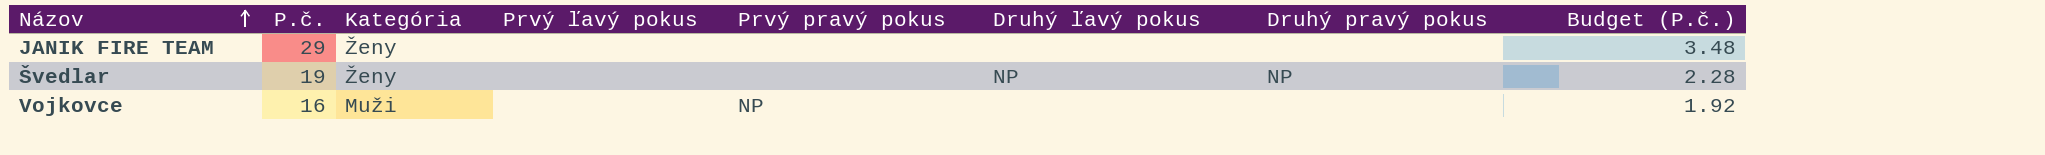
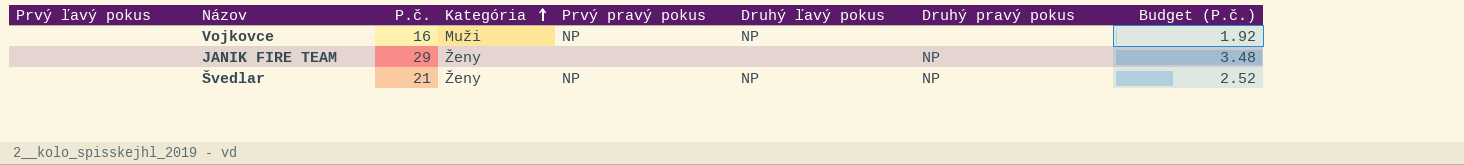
row order: Názov ascending -> Kategória ascending
column Prvý ľavý pokus | position: 4 -> 1
Vojkovce | Druhý ľavý pokus: none -> NP
JANIK FIRE TEAM | Druhý pravý pokus: none -> NP
Švedlar | P.č.: 19 -> 21
Švedlar | Prvý pravý pokus: none -> NP
Švedlar | Budget (P.č.): 2.28 -> 2.52

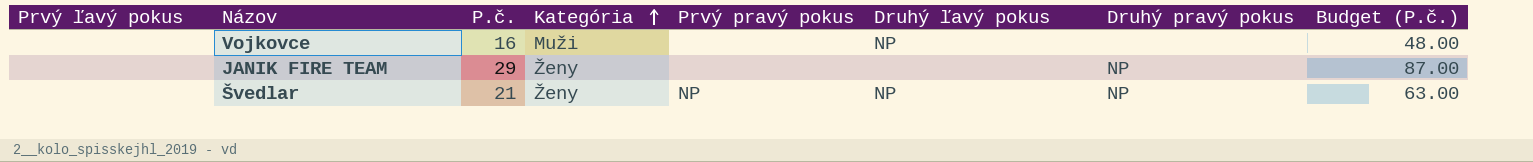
column Budget (P.č.) | formula: [P.č.] * 0.12 -> [P.č.] * 3
Vojkovce | Prvý pravý pokus: NP -> none

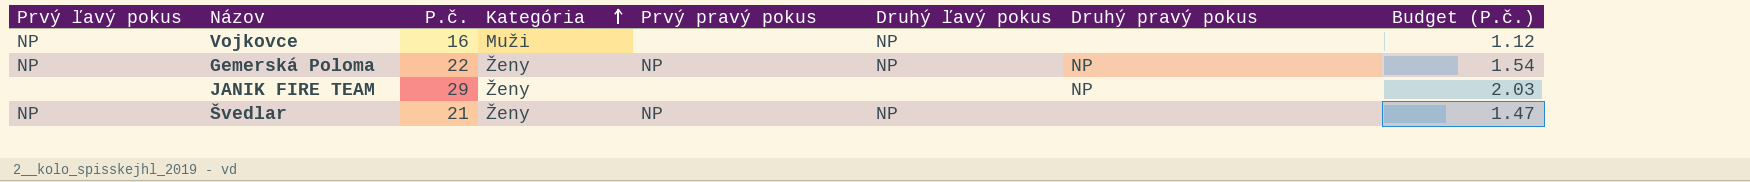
column Budget (P.č.) | formula: [P.č.] * 3 -> [P.č.] * 0.07
Vojkovce | Prvý ľavý pokus: none -> NP
row Gemerská Poloma: none -> NP | 22 | Ženy | NP | NP | NP | 1.54
Švedlar | Prvý ľavý pokus: none -> NP
Švedlar | Druhý pravý pokus: NP -> none

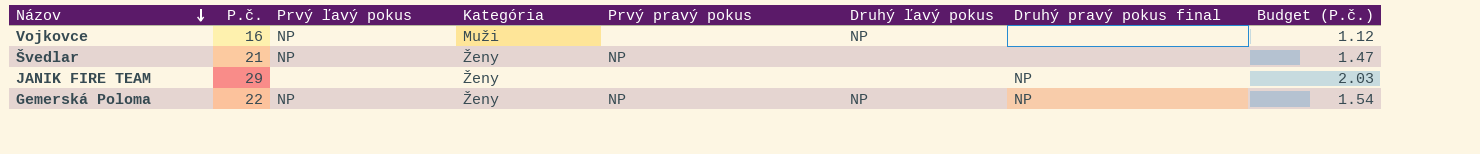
row order: Kategória ascending -> Názov descending
column Prvý ľavý pokus | position: 1 -> 3
column name: Druhý pravý pokus -> Druhý pravý pokus final
Švedlar | Druhý ľavý pokus: NP -> none

